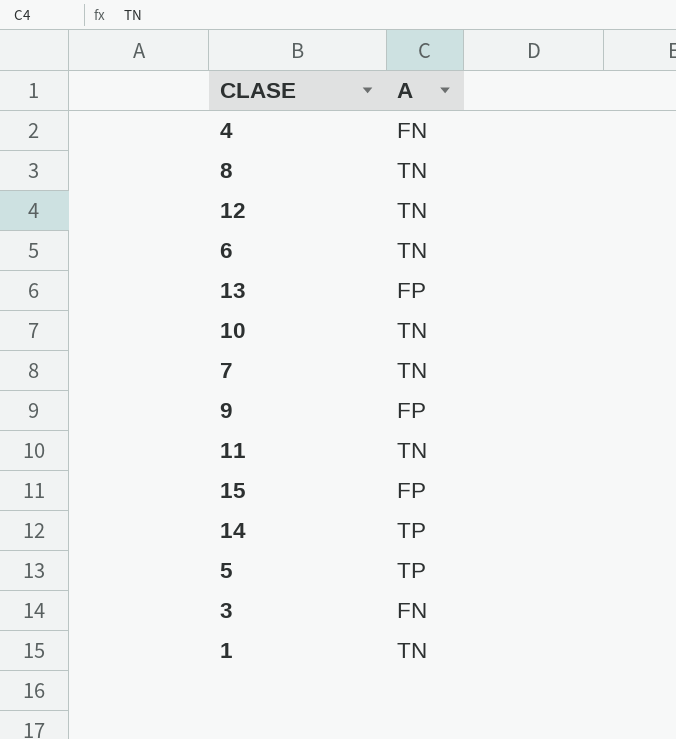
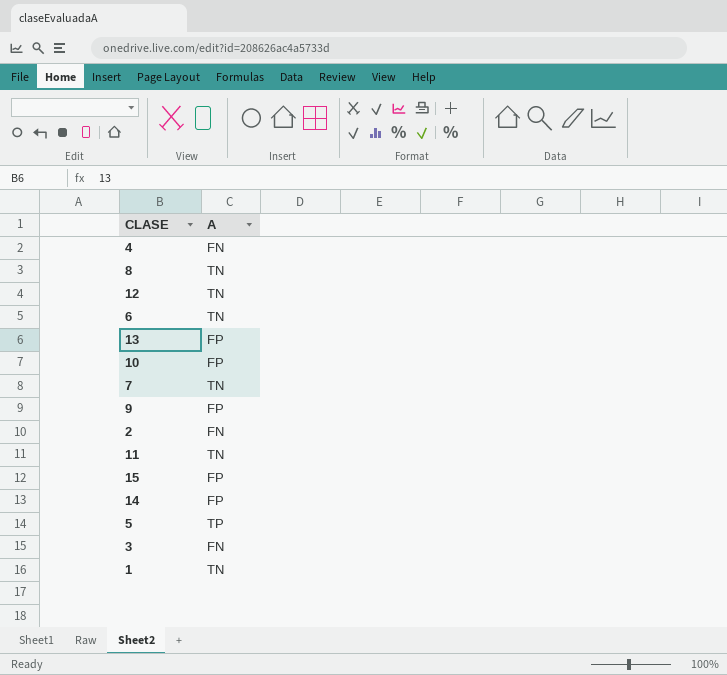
10 | A: TN -> FP
row 2: none -> FN
14 | A: TP -> FP

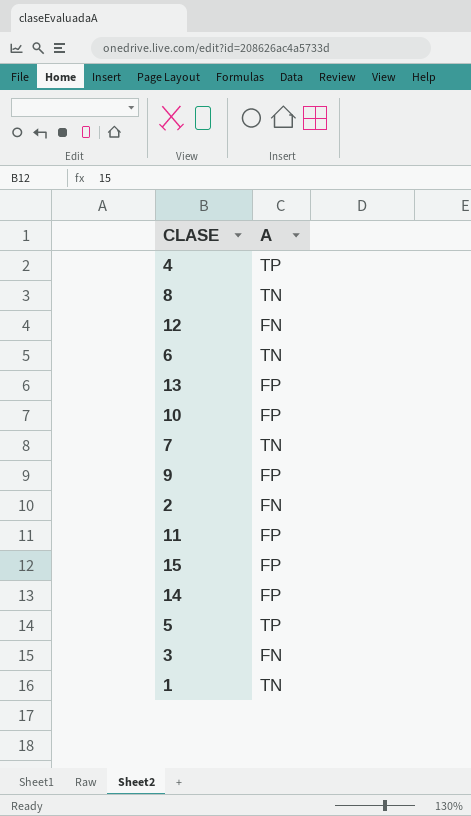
4 | A: FN -> TP
12 | A: TN -> FN
11 | A: TN -> FP

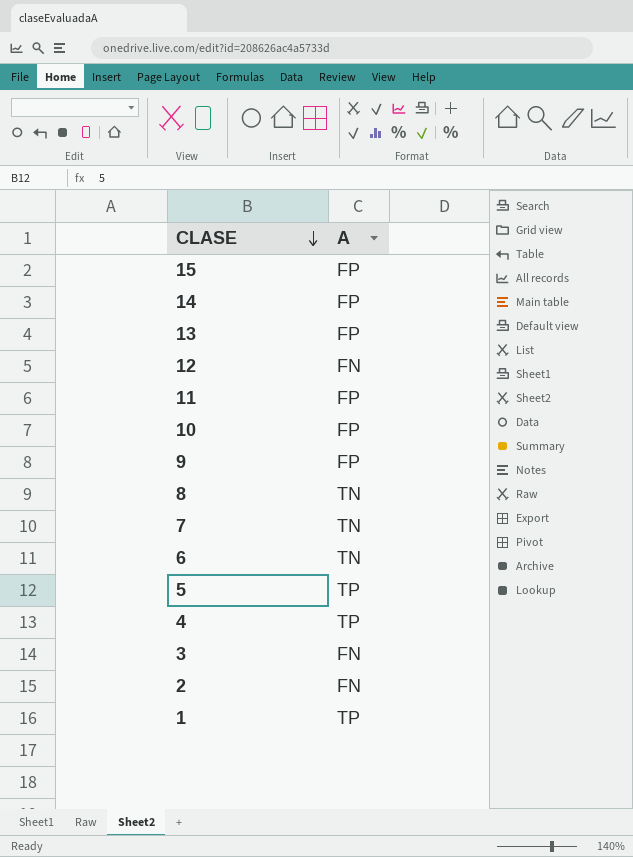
row order: none -> CLASE descending
1 | A: TN -> TP

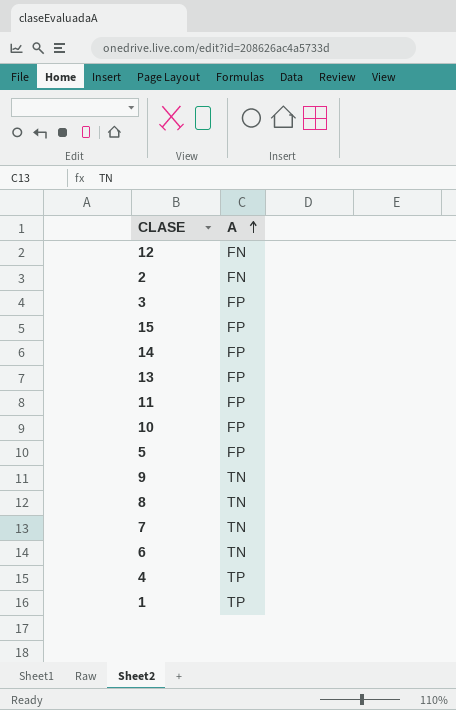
row order: CLASE descending -> A ascending
3 | A: FN -> FP
5 | A: TP -> FP
9 | A: FP -> TN

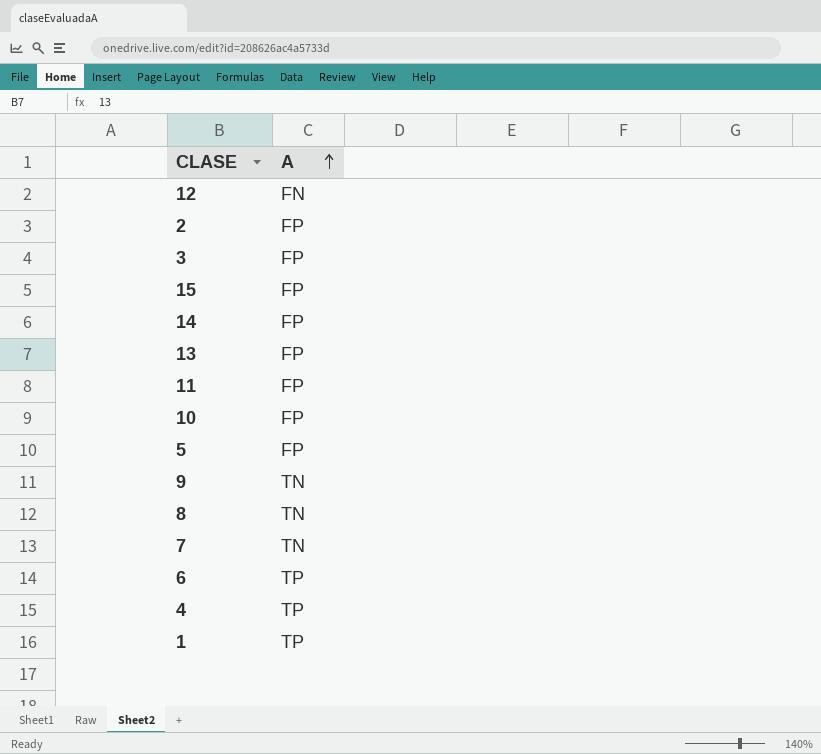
2 | A: FN -> FP
6 | A: TN -> TP

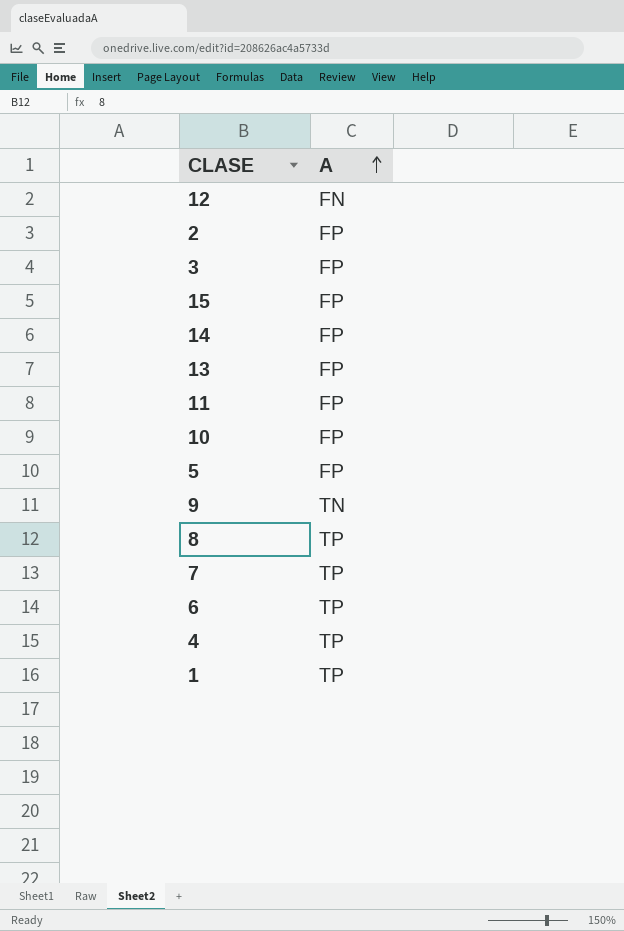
8 | A: TN -> TP
7 | A: TN -> TP

